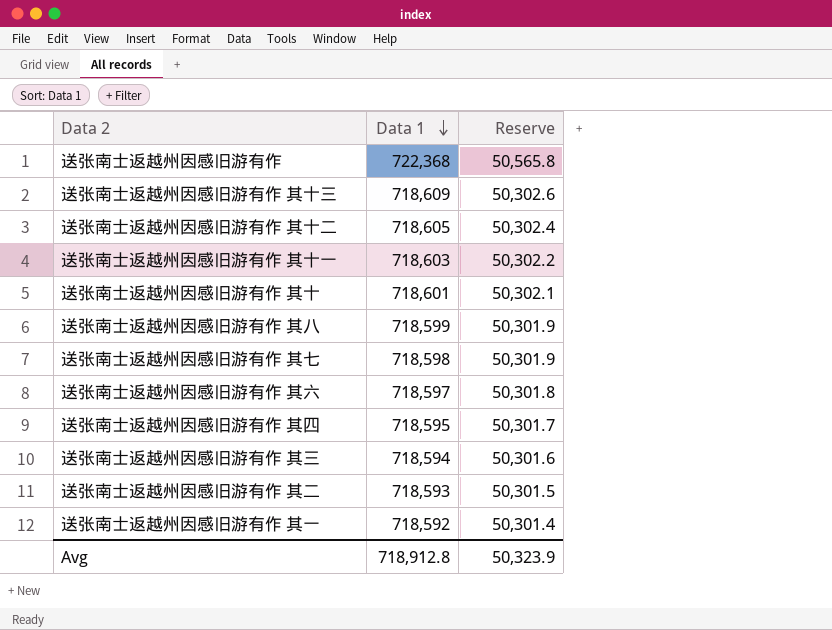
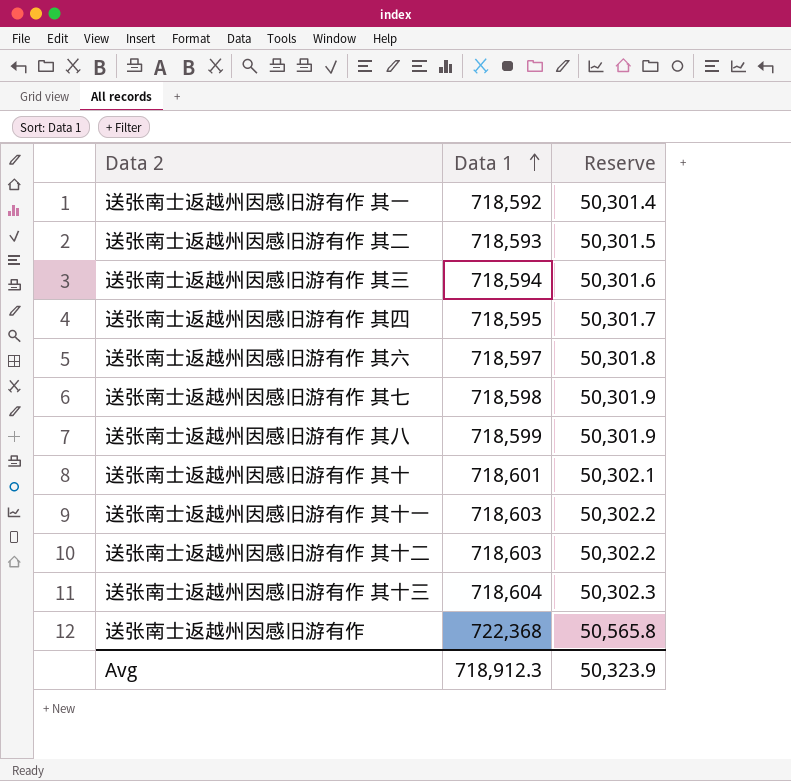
row order: Data 1 descending -> Data 1 ascending
送张南士返越州因感旧游有作 其十二 | Data 1: 718,605 -> 718,603
送张南士返越州因感旧游有作 其十二 | Reserve: 50,302.4 -> 50,302.2
送张南士返越州因感旧游有作 其十三 | Data 1: 718,609 -> 718,604
送张南士返越州因感旧游有作 其十三 | Reserve: 50,302.6 -> 50,302.3
Avg | Data 1: 718,912.8 -> 718,912.3

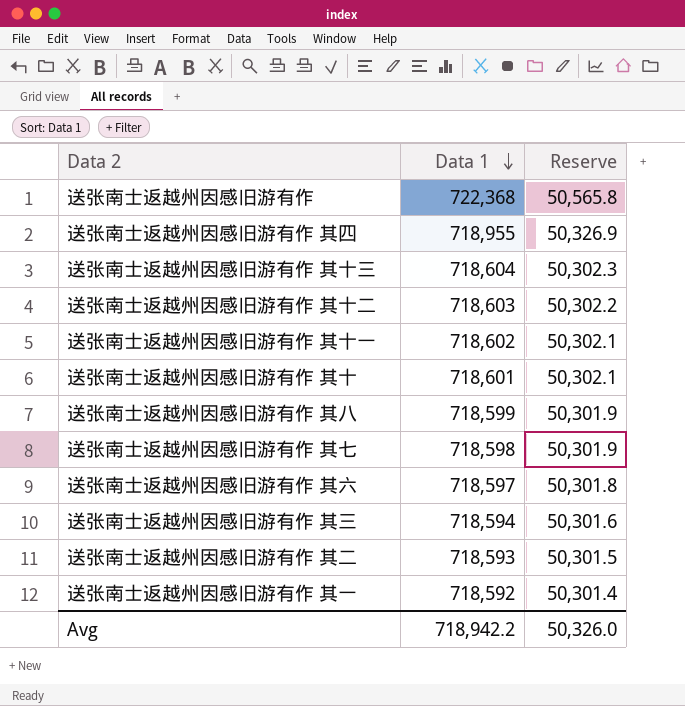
row order: Data 1 ascending -> Data 1 descending
送张南士返越州因感旧游有作 其四 | Data 1: 718,595 -> 718,955
送张南士返越州因感旧游有作 其四 | Reserve: 50,301.7 -> 50,326.9
送张南士返越州因感旧游有作 其十一 | Data 1: 718,603 -> 718,602
送张南士返越州因感旧游有作 其十一 | Reserve: 50,302.2 -> 50,302.1
Avg | Data 1: 718,912.3 -> 718,942.2
Avg | Reserve: 50,323.9 -> 50,326.0

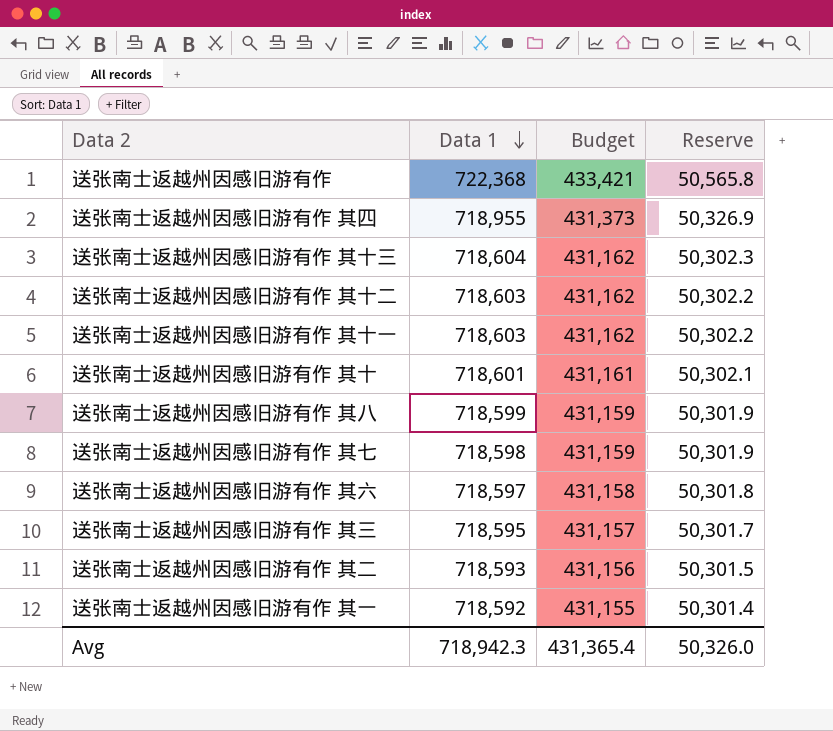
column Budget | formula: none -> [Data 1] * 0.6
送张南士返越州因感旧游有作 其十一 | Data 1: 718,602 -> 718,603
送张南士返越州因感旧游有作 其十一 | Reserve: 50,302.1 -> 50,302.2
送张南士返越州因感旧游有作 其三 | Data 1: 718,594 -> 718,595
送张南士返越州因感旧游有作 其三 | Reserve: 50,301.6 -> 50,301.7
Avg | Data 1: 718,942.2 -> 718,942.3

